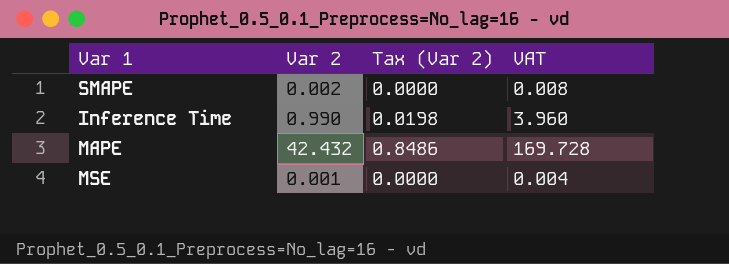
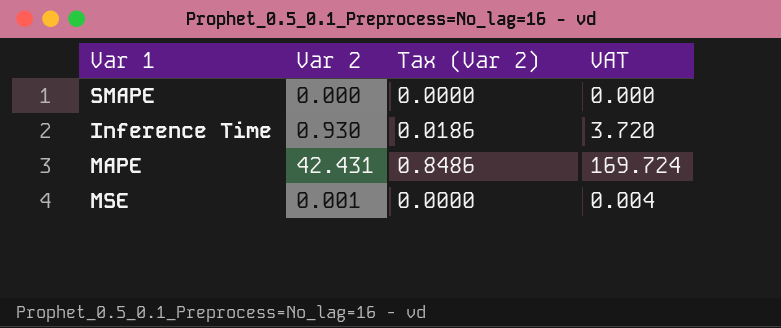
SMAPE | Var 2: 0.002 -> 0.000
SMAPE | VAT: 0.008 -> 0.000
Inference Time | Var 2: 0.990 -> 0.930
Inference Time | Tax (Var 2): 0.0198 -> 0.0186
Inference Time | VAT: 3.960 -> 3.720
MAPE | Var 2: 42.432 -> 42.431
MAPE | VAT: 169.728 -> 169.724

